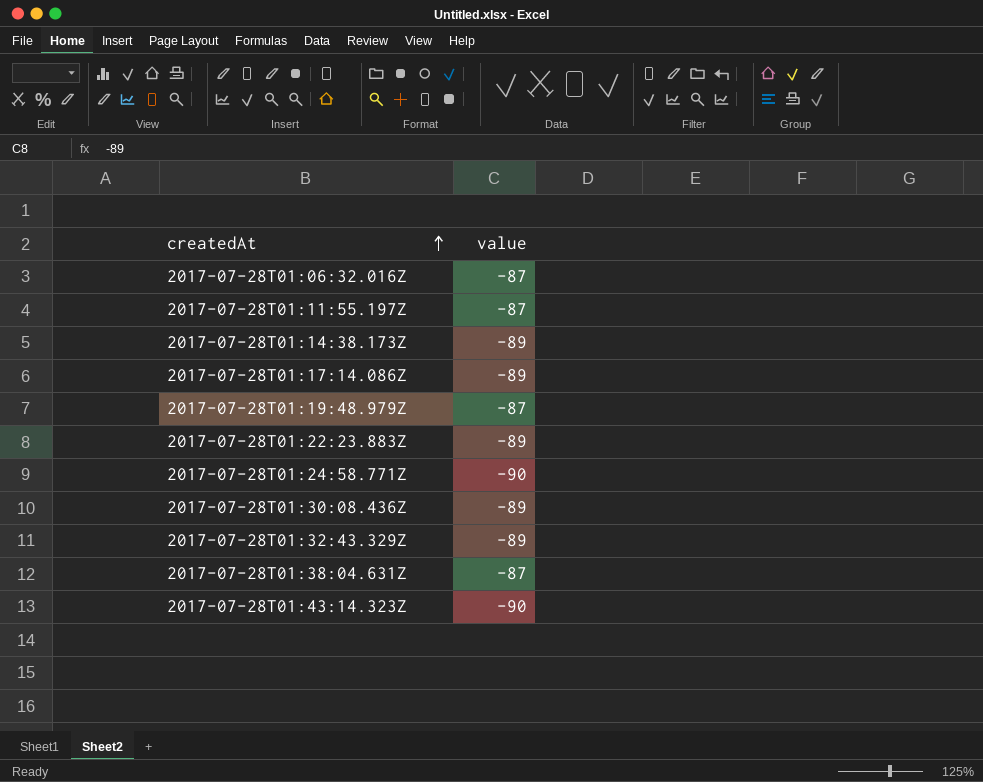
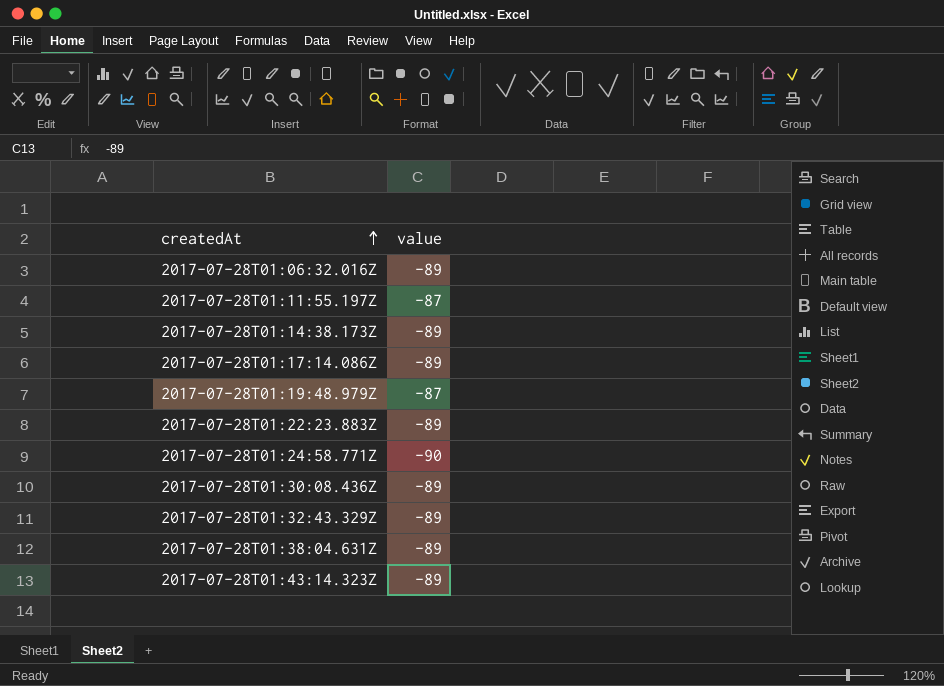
2017-07-28T01:06:32.016Z | value: -87 -> -89
2017-07-28T01:38:04.631Z | value: -87 -> -89
2017-07-28T01:43:14.323Z | value: -90 -> -89

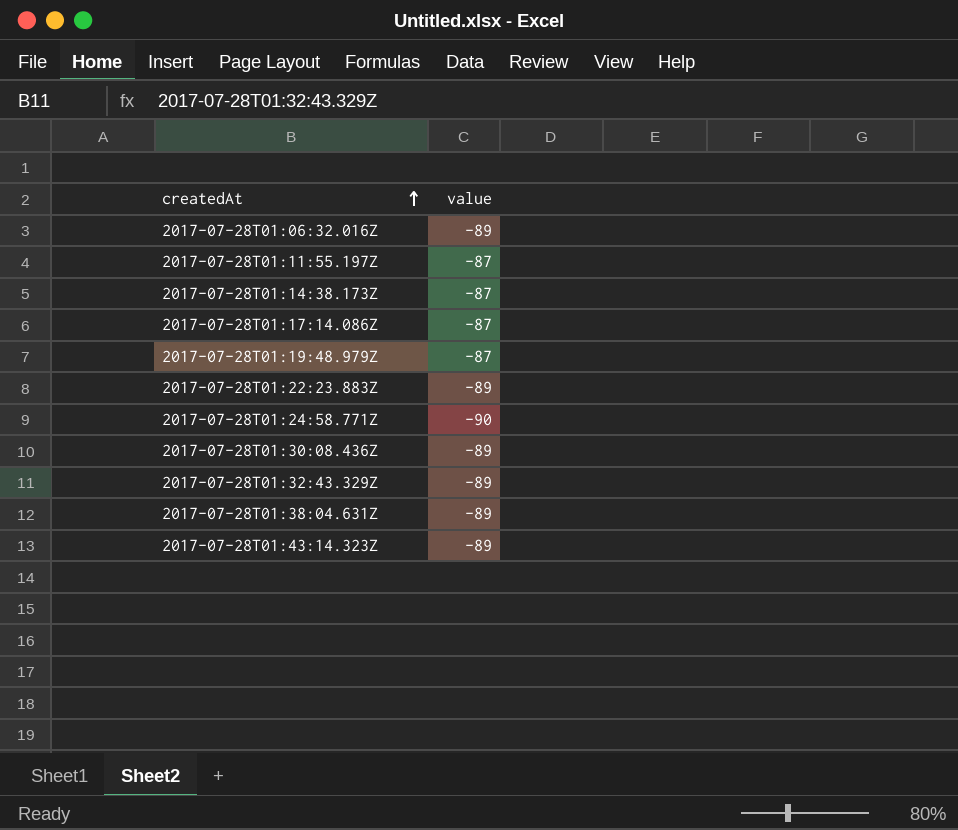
2017-07-28T01:14:38.173Z | value: -89 -> -87
2017-07-28T01:17:14.086Z | value: -89 -> -87

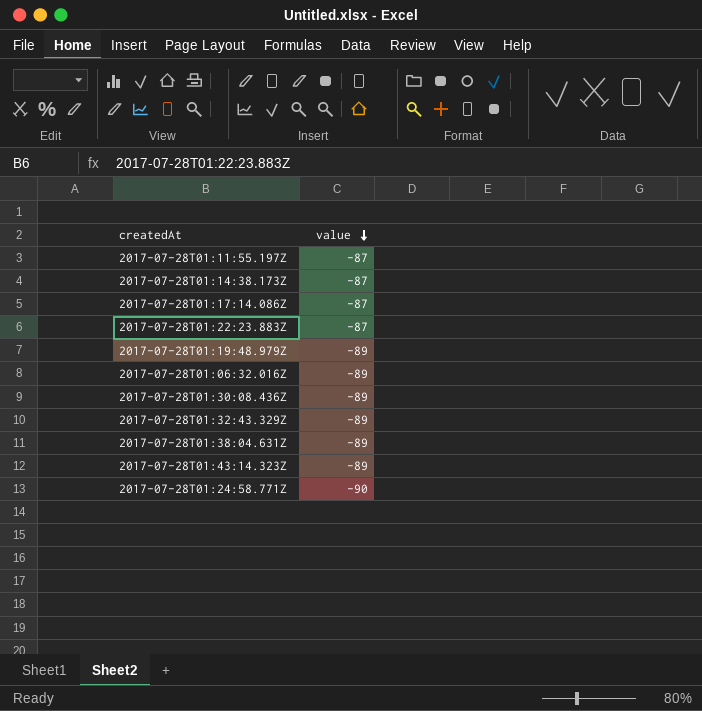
row order: createdAt ascending -> value descending
2017-07-28T01:22:23.883Z | value: -89 -> -87
2017-07-28T01:19:48.979Z | value: -87 -> -89

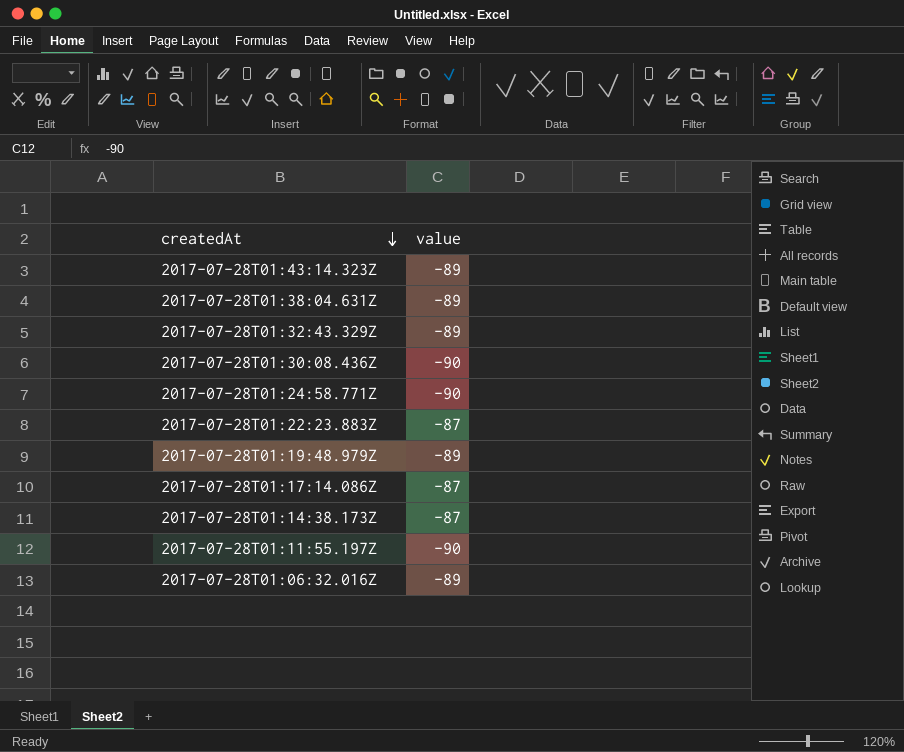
row order: value descending -> createdAt descending
2017-07-28T01:30:08.436Z | value: -89 -> -90
2017-07-28T01:11:55.197Z | value: -87 -> -90

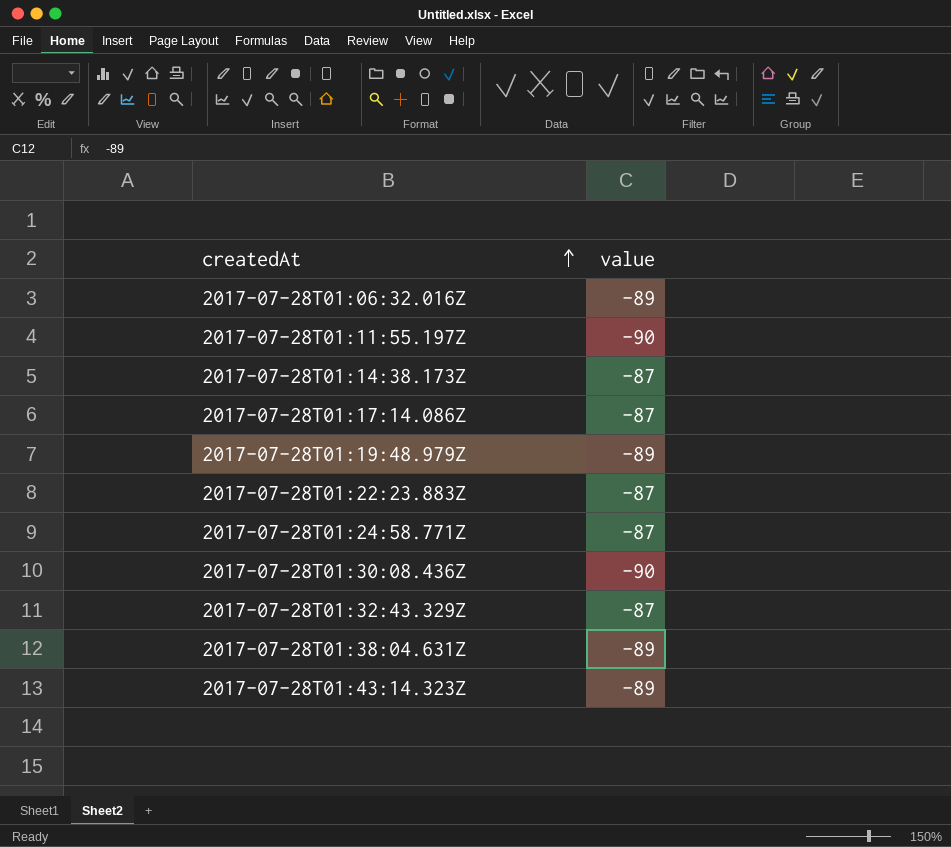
row order: createdAt descending -> createdAt ascending
2017-07-28T01:24:58.771Z | value: -90 -> -87
2017-07-28T01:32:43.329Z | value: -89 -> -87

